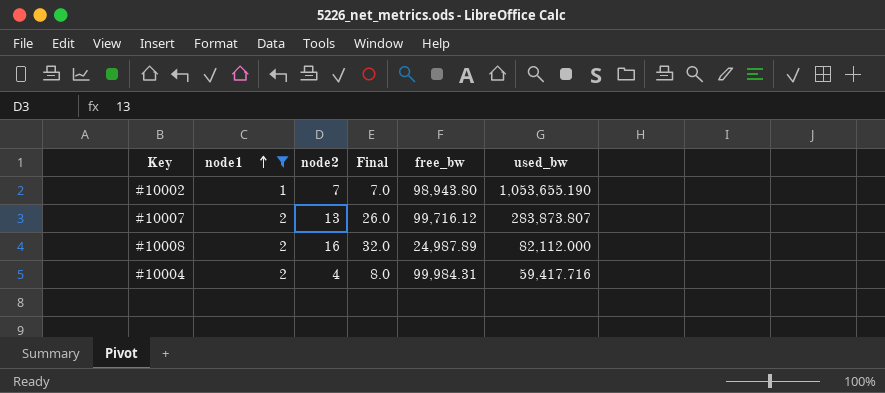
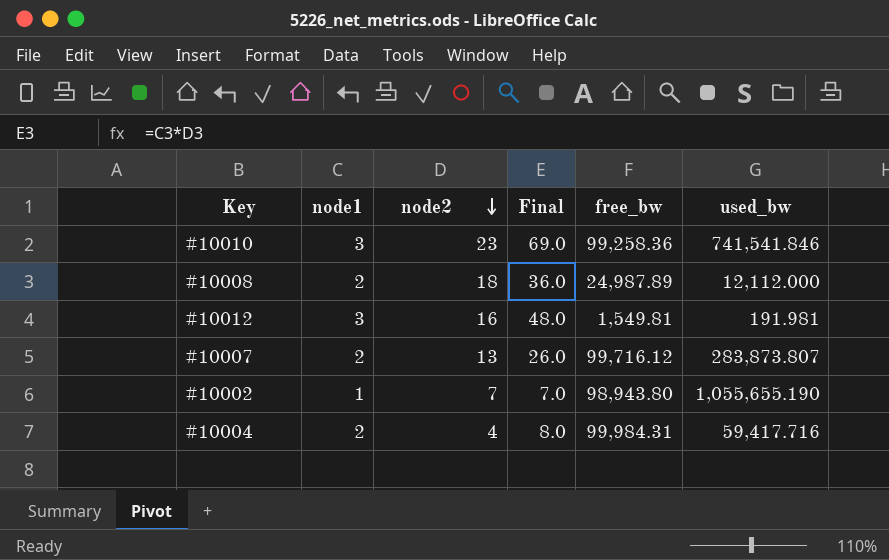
filter: node1 != 3 -> none
row order: node1 ascending -> node2 descending
#10008 | node2: 16 -> 18
#10008 | Final: 32.0 -> 36.0
#10008 | used_bw: 82,112.000 -> 12,112.000
#10002 | used_bw: 1,053,655.190 -> 1,055,655.190

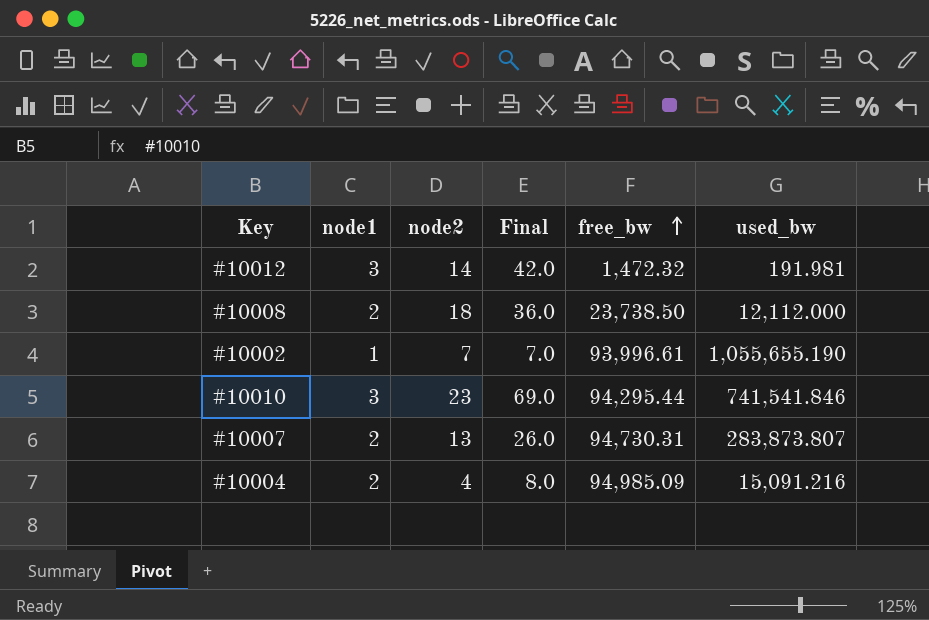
row order: node2 descending -> free_bw ascending
#10012 | node2: 16 -> 14
#10012 | Final: 48.0 -> 42.0
#10012 | free_bw: 1,549.81 -> 1,472.32
#10008 | free_bw: 24,987.89 -> 23,738.50
#10002 | free_bw: 98,943.80 -> 93,996.61
#10010 | free_bw: 99,258.36 -> 94,295.44
#10007 | free_bw: 99,716.12 -> 94,730.31
#10004 | free_bw: 99,984.31 -> 94,985.09
#10004 | used_bw: 59,417.716 -> 15,091.216

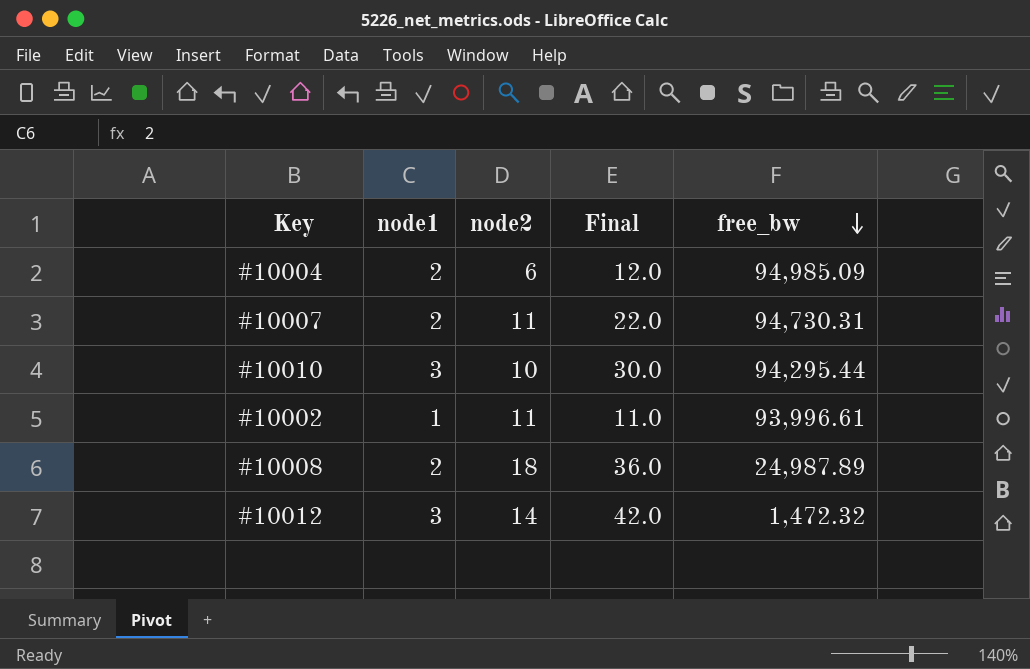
row order: free_bw ascending -> free_bw descending
column used_bw | position: 6 -> none
#10004 | node2: 4 -> 6
#10004 | Final: 8.0 -> 12.0
#10007 | node2: 13 -> 11
#10007 | Final: 26.0 -> 22.0
#10010 | node2: 23 -> 10
#10010 | Final: 69.0 -> 30.0
#10002 | node2: 7 -> 11
#10002 | Final: 7.0 -> 11.0
#10008 | free_bw: 23,738.50 -> 24,987.89

